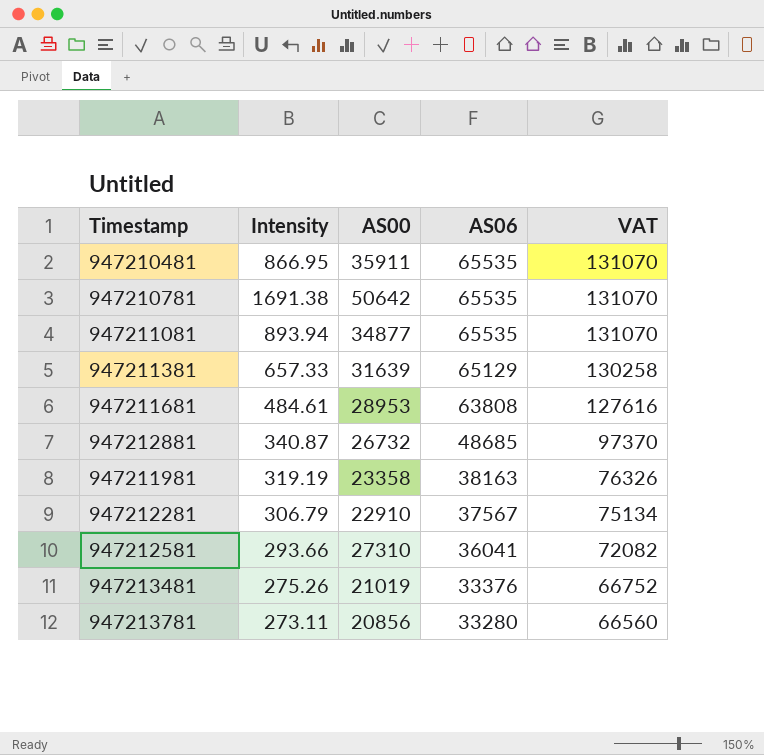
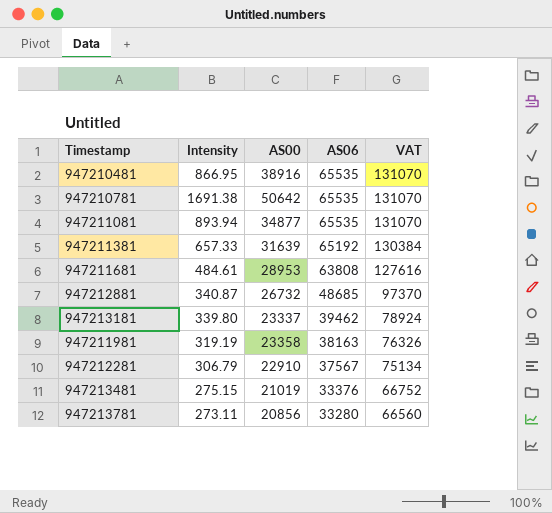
row 947212581: 293.66 | 27310 | 36041 | 72082 -> none
947210481 | AS00: 35911 -> 38916
947211381 | AS06: 65129 -> 65192
947211381 | VAT: 130258 -> 130384
row 947213181: none -> 339.80 | 23337 | 39462 | 78924
947213481 | Intensity: 275.26 -> 275.15

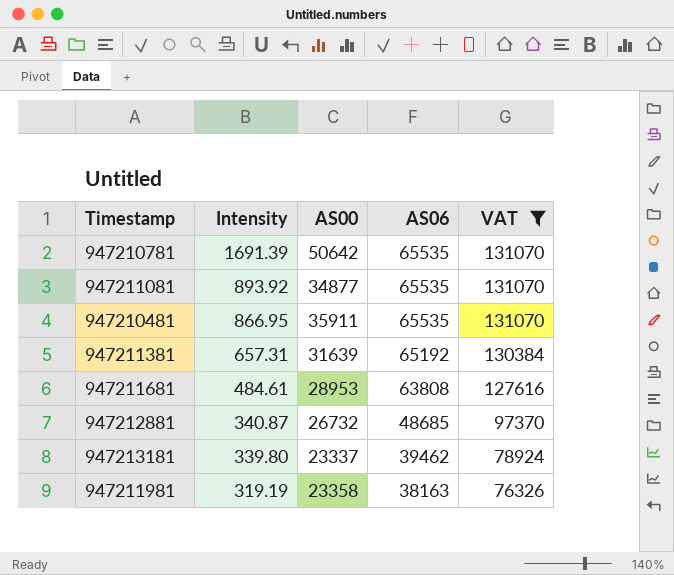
filter: none -> VAT >= 76326
row order: AS06 descending -> Intensity descending
947210781 | Intensity: 1691.38 -> 1691.39
947211081 | Intensity: 893.94 -> 893.92
947210481 | AS00: 38916 -> 35911
947211381 | Intensity: 657.33 -> 657.31

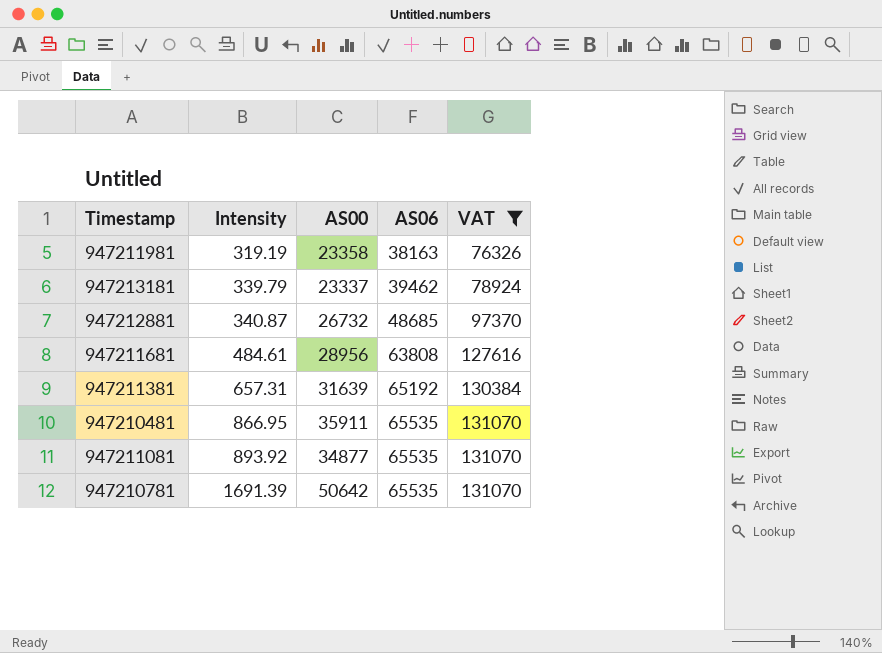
row order: Intensity descending -> Intensity ascending
947213181 | Intensity: 339.80 -> 339.79
947211681 | AS00: 28953 -> 28956

